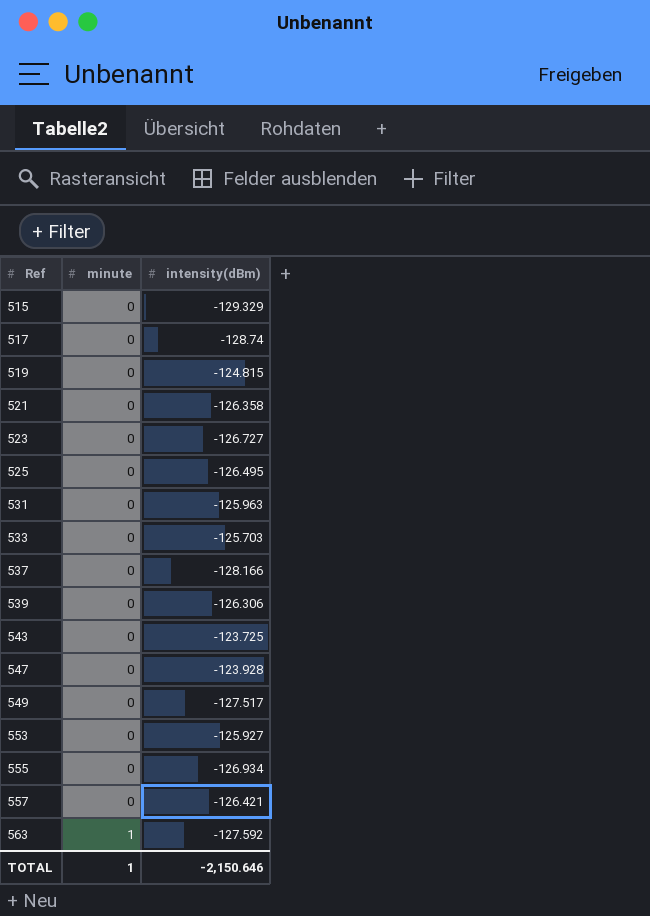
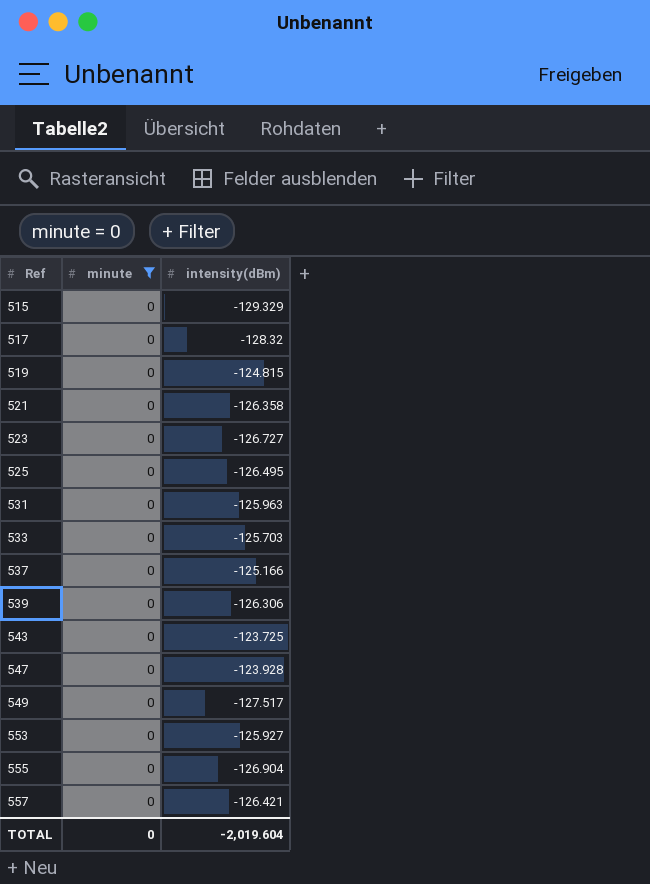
filter: none -> minute = 0
517 | intensity(dBm): -128.74 -> -128.32
537 | intensity(dBm): -128.166 -> -125.166
555 | intensity(dBm): -126.934 -> -126.904
TOTAL | minute: 1 -> 0
TOTAL | intensity(dBm): -2,150.646 -> -2,019.604

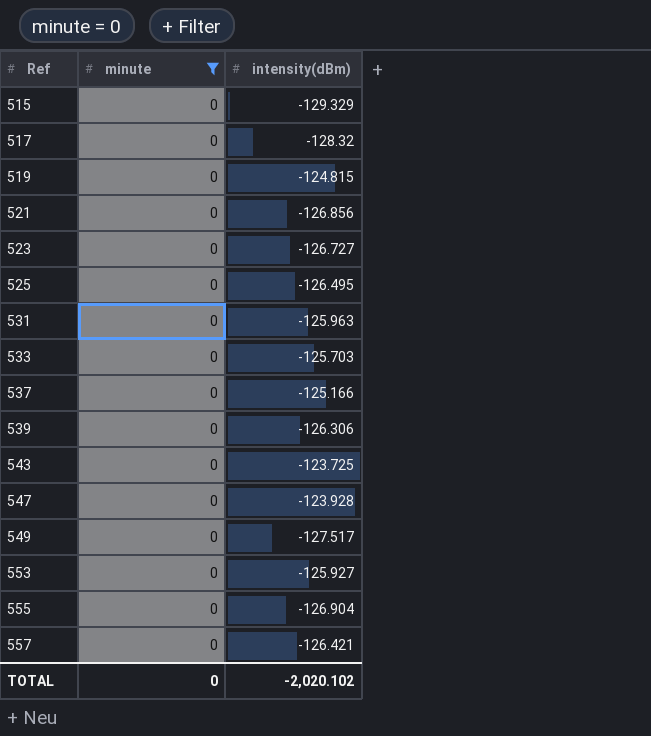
521 | intensity(dBm): -126.358 -> -126.856
TOTAL | intensity(dBm): -2,019.604 -> -2,020.102

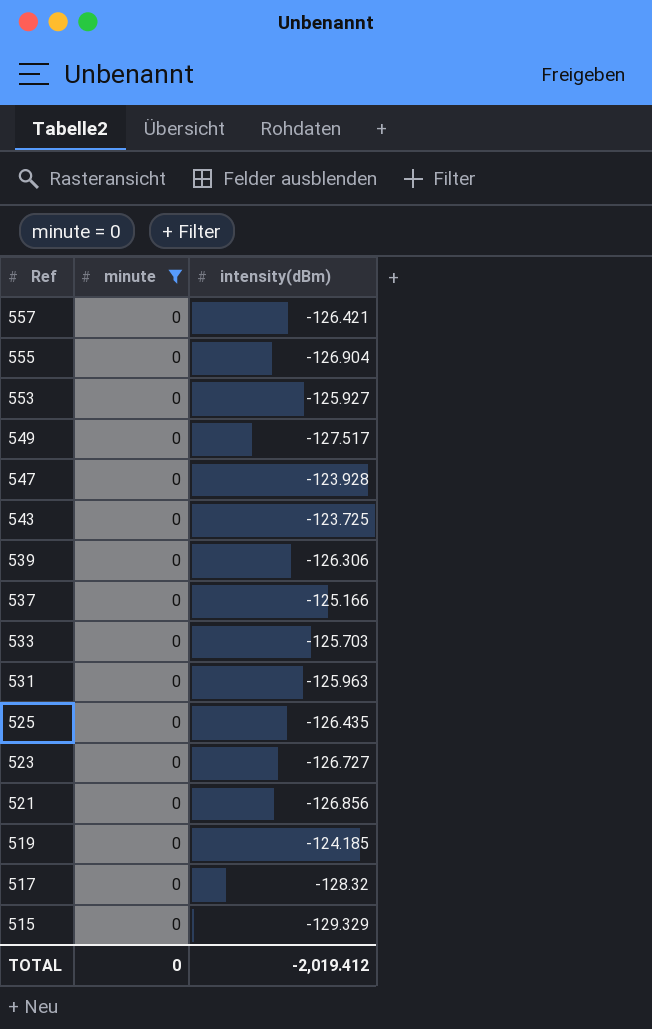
row order: Ref ascending -> Ref descending
525 | intensity(dBm): -126.495 -> -126.435
519 | intensity(dBm): -124.815 -> -124.185
TOTAL | intensity(dBm): -2,020.102 -> -2,019.412

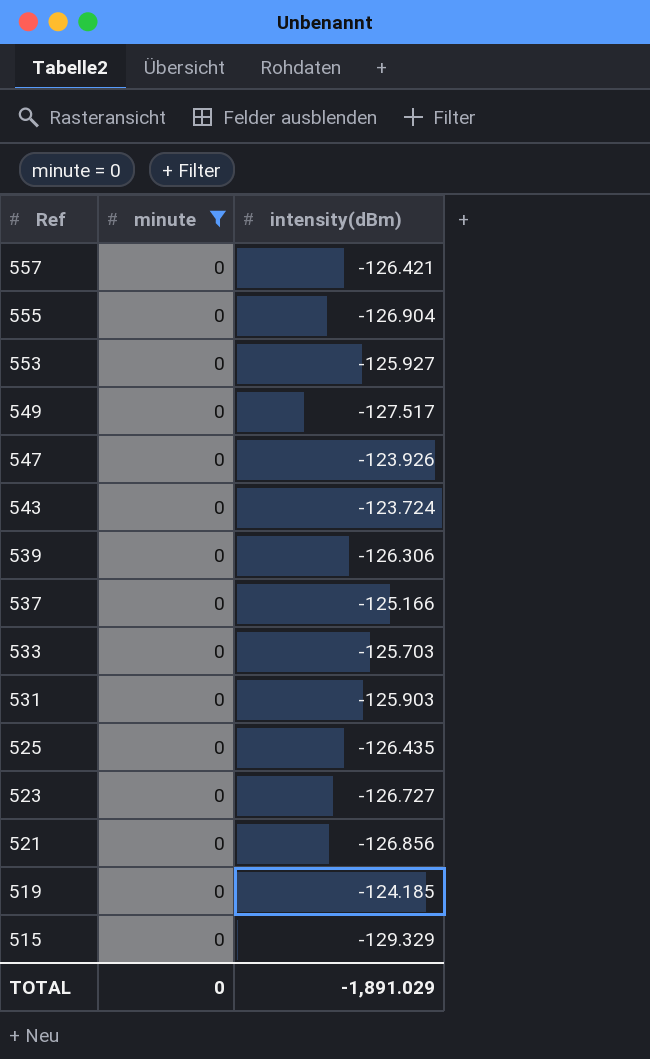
row 517: 0 | -128.32 -> none
547 | intensity(dBm): -123.928 -> -123.926
543 | intensity(dBm): -123.725 -> -123.724
531 | intensity(dBm): -125.963 -> -125.903
TOTAL | intensity(dBm): -2,019.412 -> -1,891.029

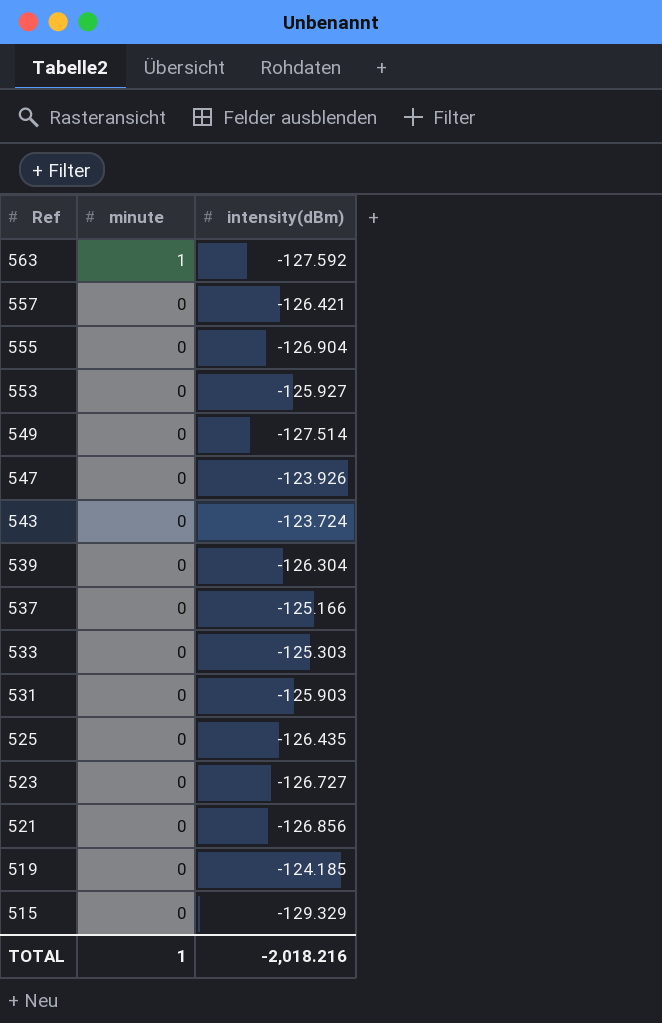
filter: minute = 0 -> none
549 | intensity(dBm): -127.517 -> -127.514
539 | intensity(dBm): -126.306 -> -126.304
533 | intensity(dBm): -125.703 -> -125.303
TOTAL | minute: 0 -> 1
TOTAL | intensity(dBm): -1,891.029 -> -2,018.216

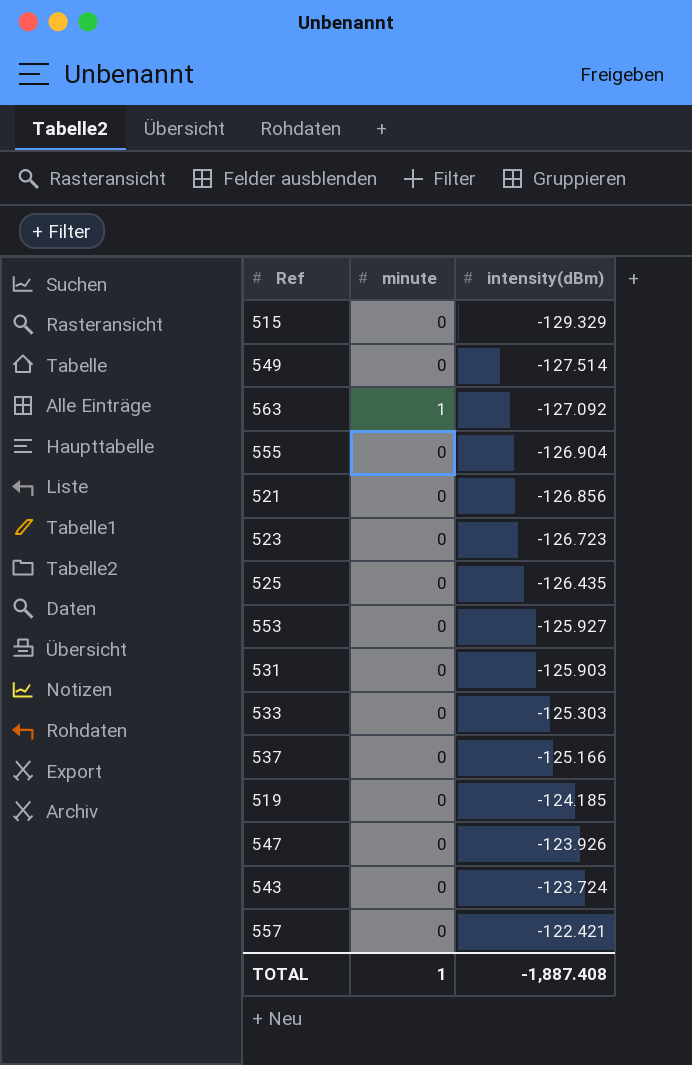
row order: Ref descending -> intensity(dBm) ascending
row 539: 0 | -126.304 -> none
563 | intensity(dBm): -127.592 -> -127.092
523 | intensity(dBm): -126.727 -> -126.723
557 | intensity(dBm): -126.421 -> -122.421
TOTAL | intensity(dBm): -2,018.216 -> -1,887.408

